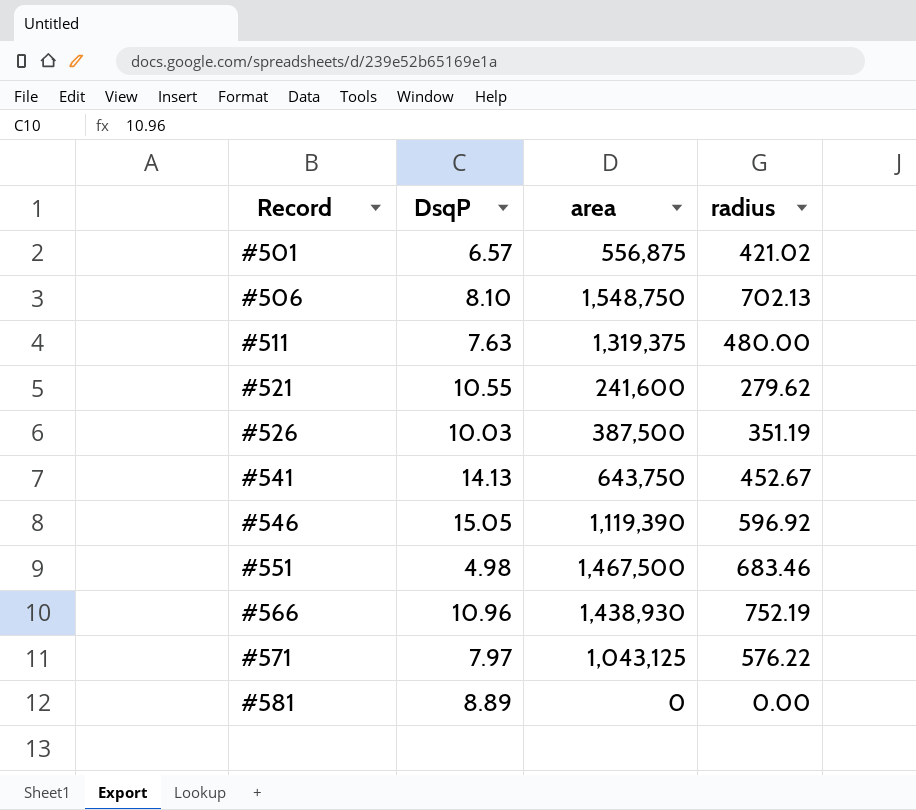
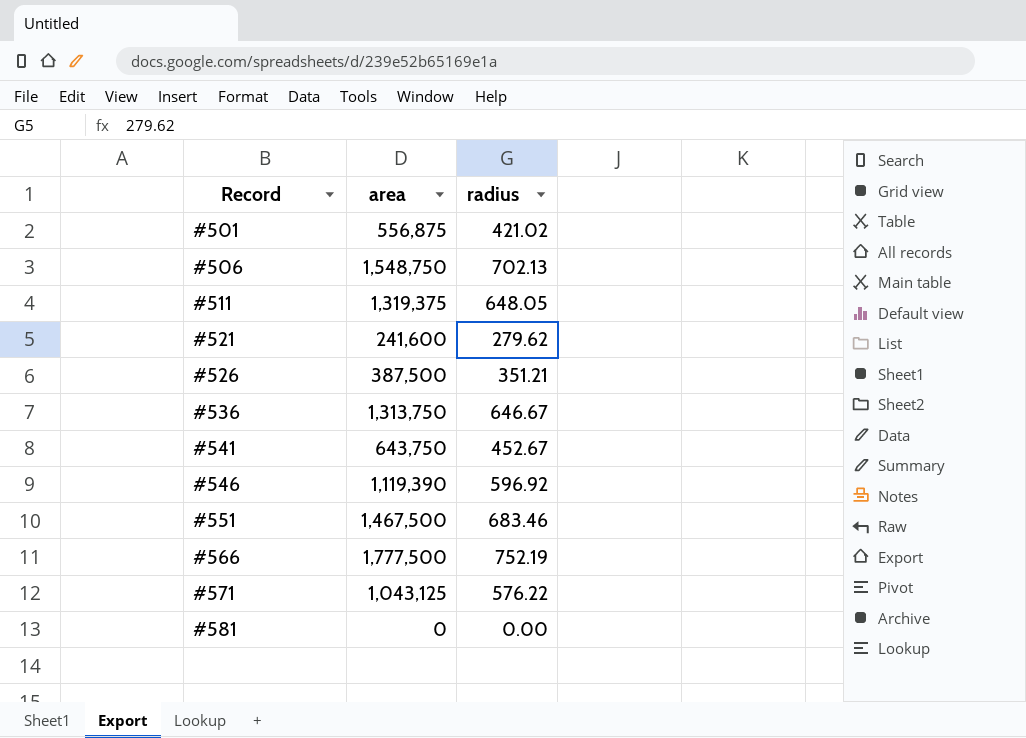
column DsqP | position: 2 -> none
#511 | radius: 480.00 -> 648.05
#526 | radius: 351.19 -> 351.21
row #536: none -> 1,313,750 | 646.67
#566 | area: 1,438,930 -> 1,777,500

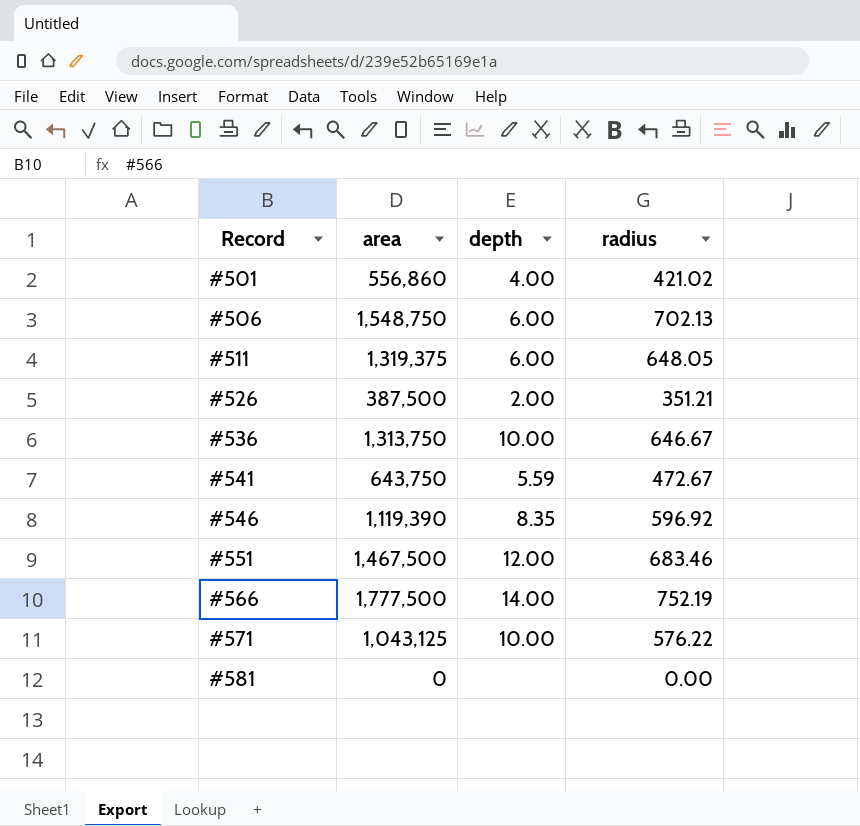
column depth | position: none -> 3
row #521: 241,600 | 279.62 -> none
#501 | area: 556,875 -> 556,860
#541 | radius: 452.67 -> 472.67

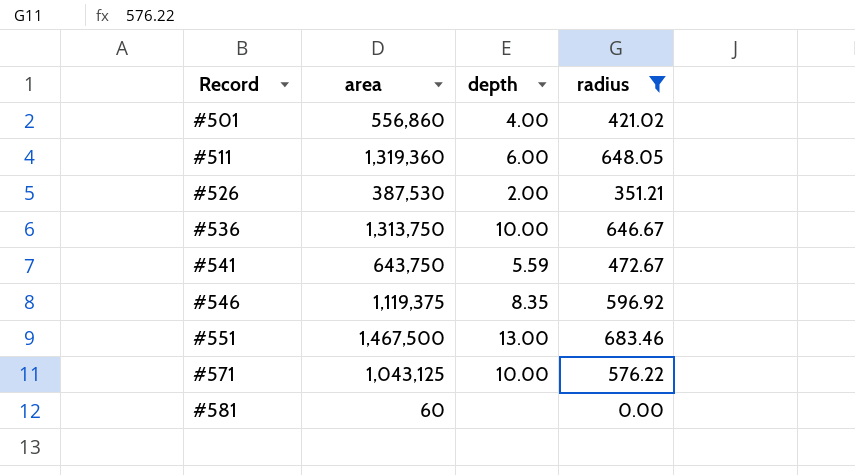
filter: none -> radius <= 683.46
#511 | area: 1,319,375 -> 1,319,360
#526 | area: 387,500 -> 387,530
#546 | area: 1,119,390 -> 1,119,375
#551 | depth: 12.00 -> 13.00
#581 | area: 0 -> 60

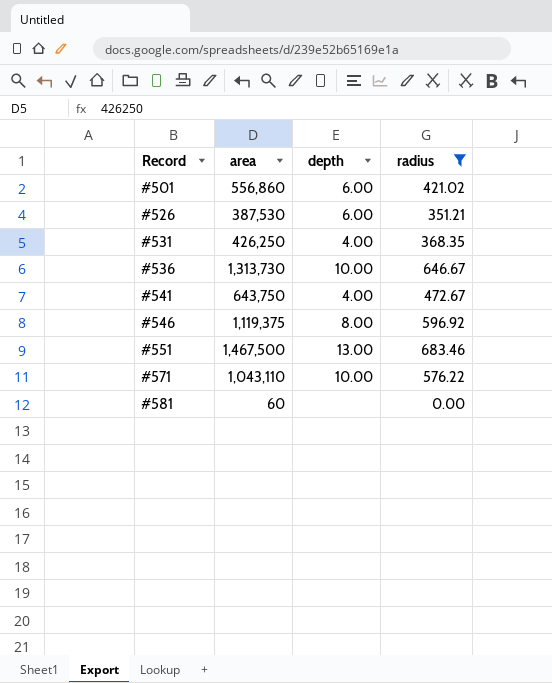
row #511: 1,319,360 | 6.00 | 648.05 -> none
#501 | depth: 4.00 -> 6.00
#526 | depth: 2.00 -> 6.00
row #531: none -> 426,250 | 4.00 | 368.35
#536 | area: 1,313,750 -> 1,313,730
#541 | depth: 5.59 -> 4.00
#546 | depth: 8.35 -> 8.00
#571 | area: 1,043,125 -> 1,043,110

